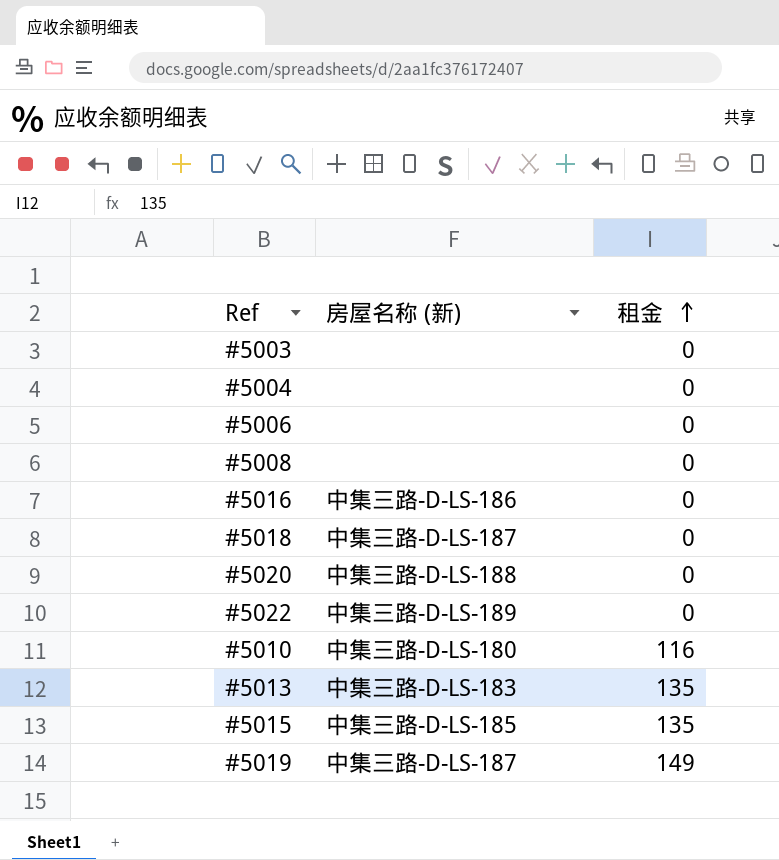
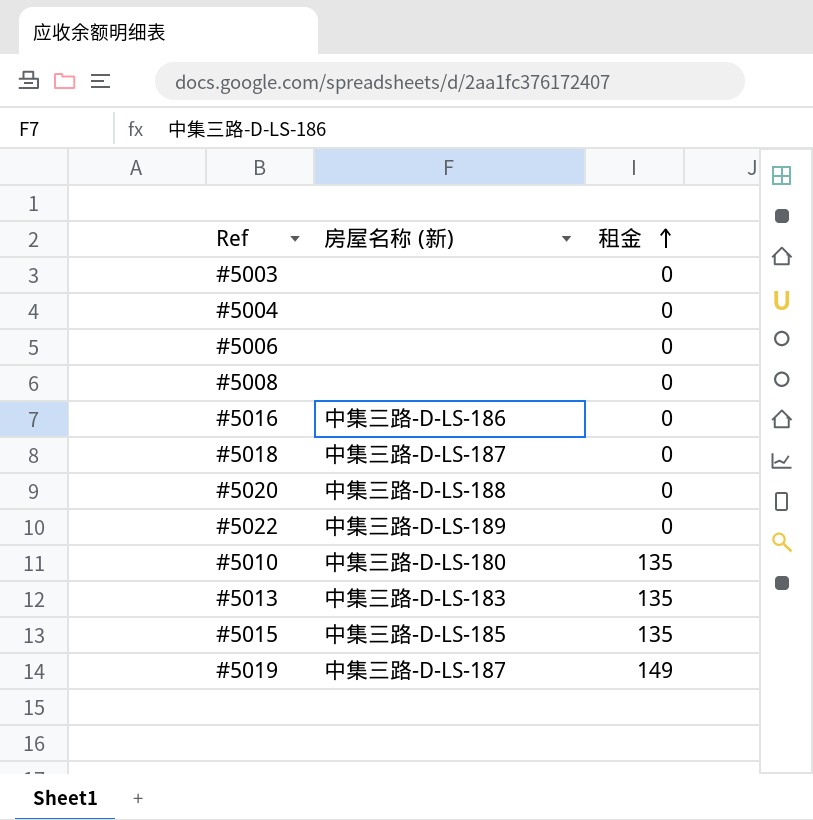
#5010 | 租金: 116 -> 135

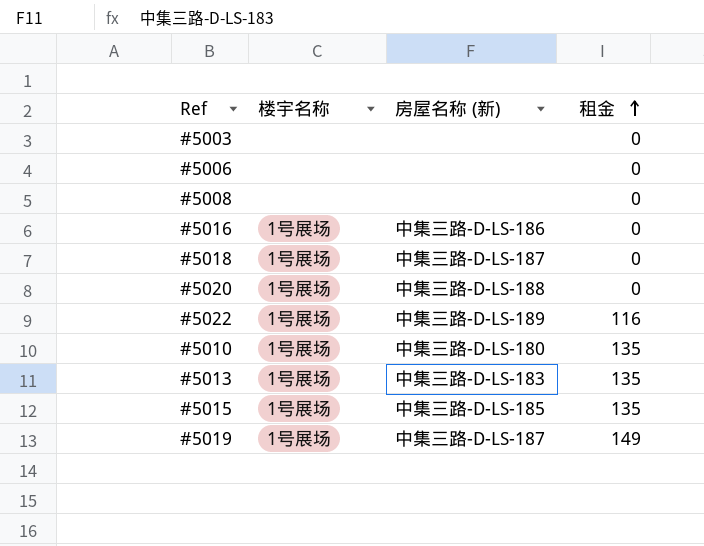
column 楼宇名称 | position: none -> 2
row #5004: none | 0 -> none
#5022 | 租金: 0 -> 116

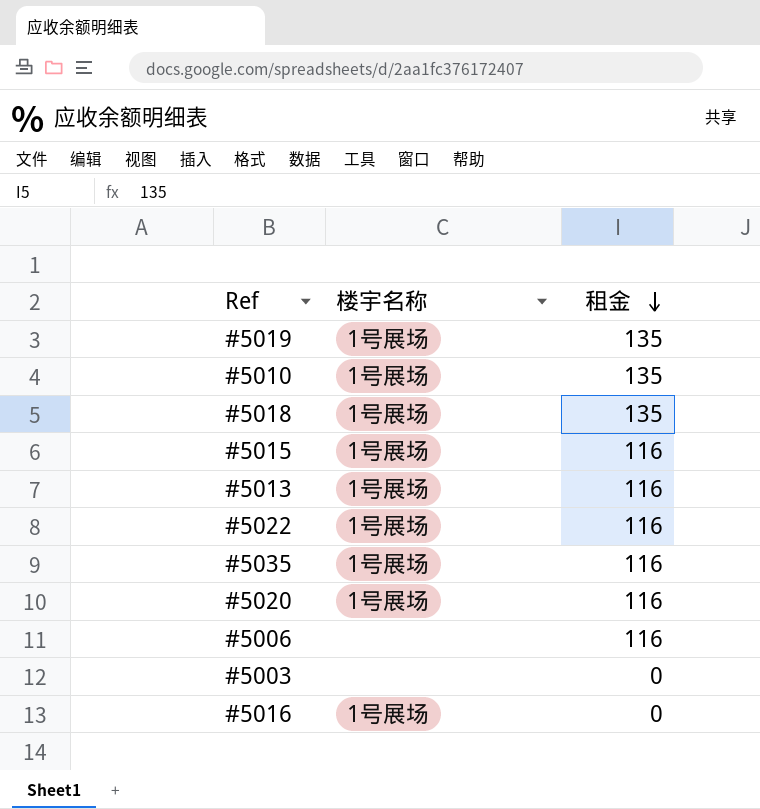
row order: 租金 ascending -> 租金 descending
column 房屋名称 (新) | position: 3 -> none
row #5008: none | none | 0 -> none
#5019 | 租金: 149 -> 135
#5018 | 租金: 0 -> 135
#5015 | 租金: 135 -> 116
#5013 | 租金: 135 -> 116
row #5035: none -> 1号展场 | 116
#5020 | 租金: 0 -> 116
#5006 | 租金: 0 -> 116

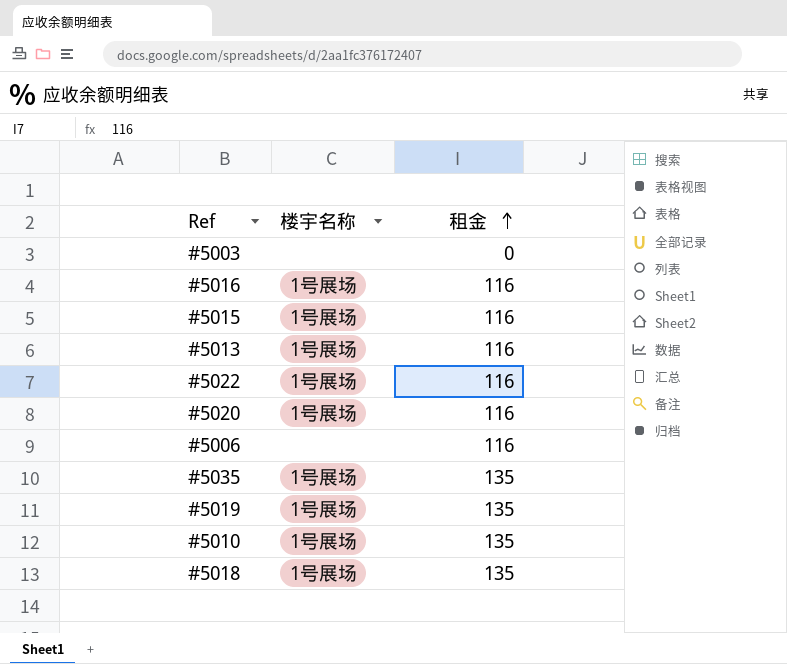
row order: 租金 descending -> 租金 ascending
#5016 | 租金: 0 -> 116
#5035 | 租金: 116 -> 135

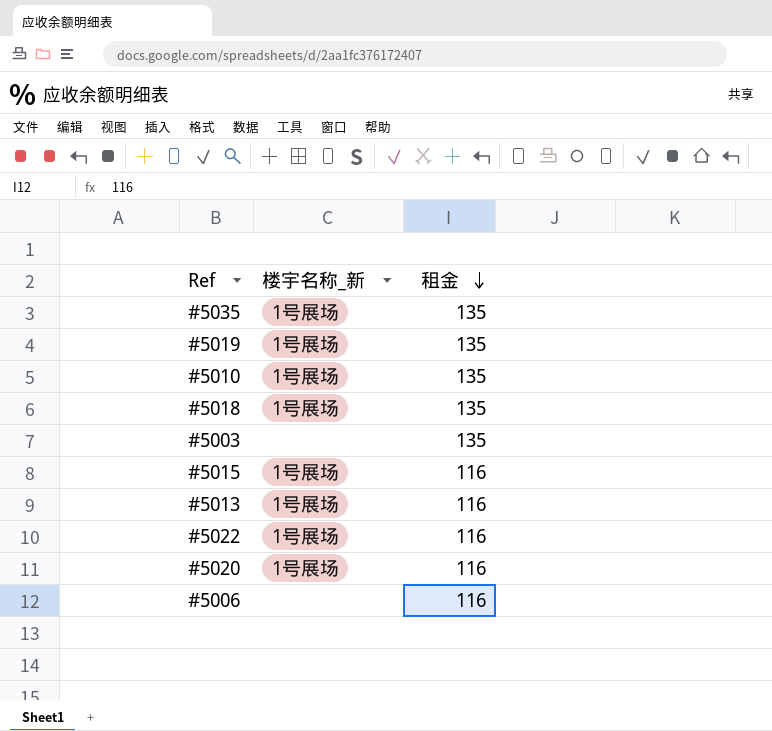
row order: 租金 ascending -> 租金 descending
column name: 楼宇名称 -> 楼宇名称_新
row #5016: 1号展场 | 116 -> none
#5003 | 租金: 0 -> 135

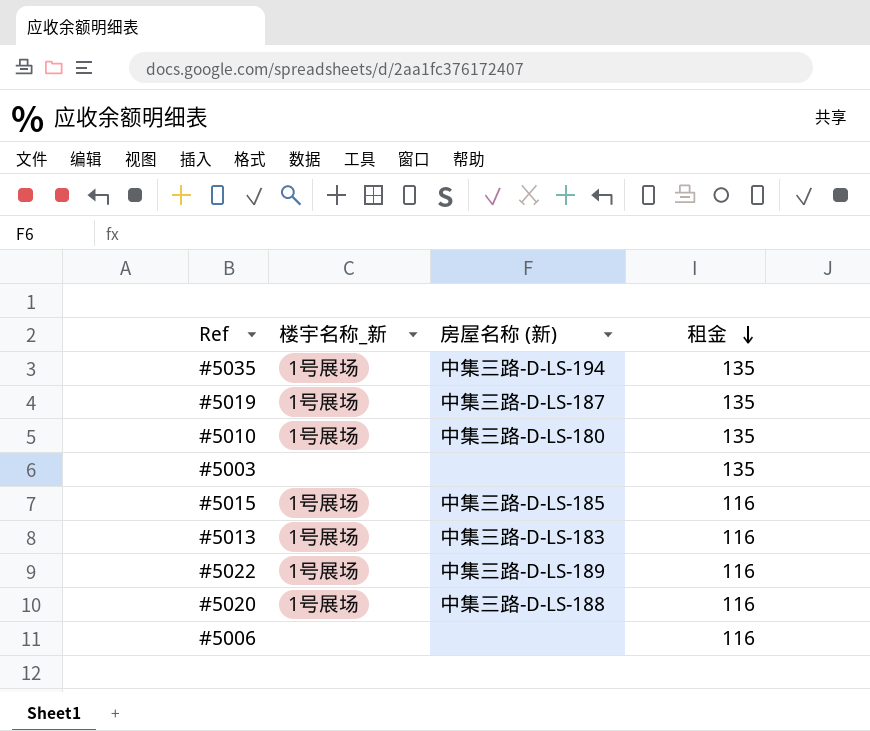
column 房屋名称 (新) | position: none -> 3
row #5018: 1号展场 | 135 -> none

